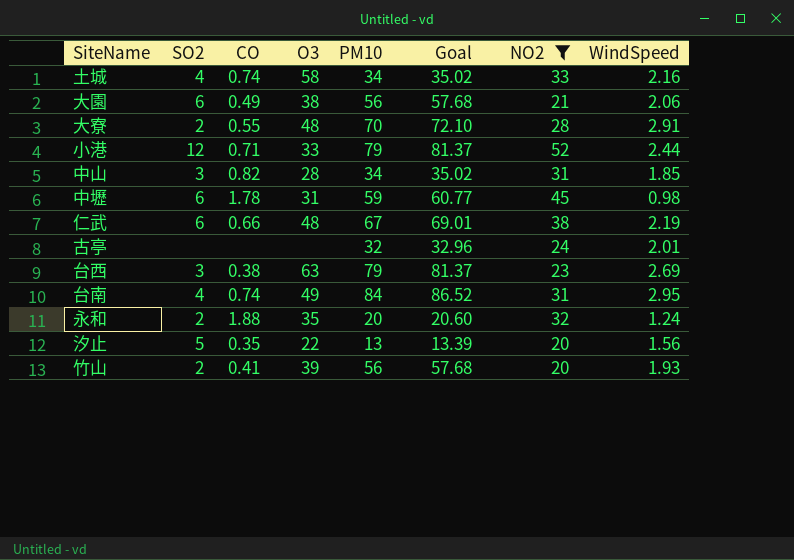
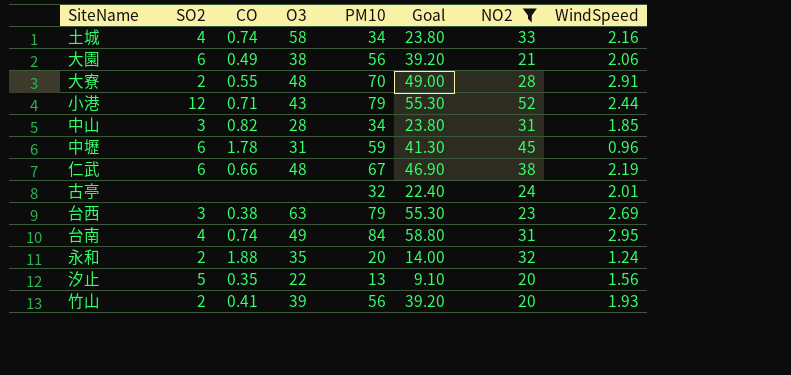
column Goal | formula: [PM10] * 1.03 -> [PM10] * 0.7
小港 | O3: 33 -> 43
中壢 | WindSpeed: 0.98 -> 0.96

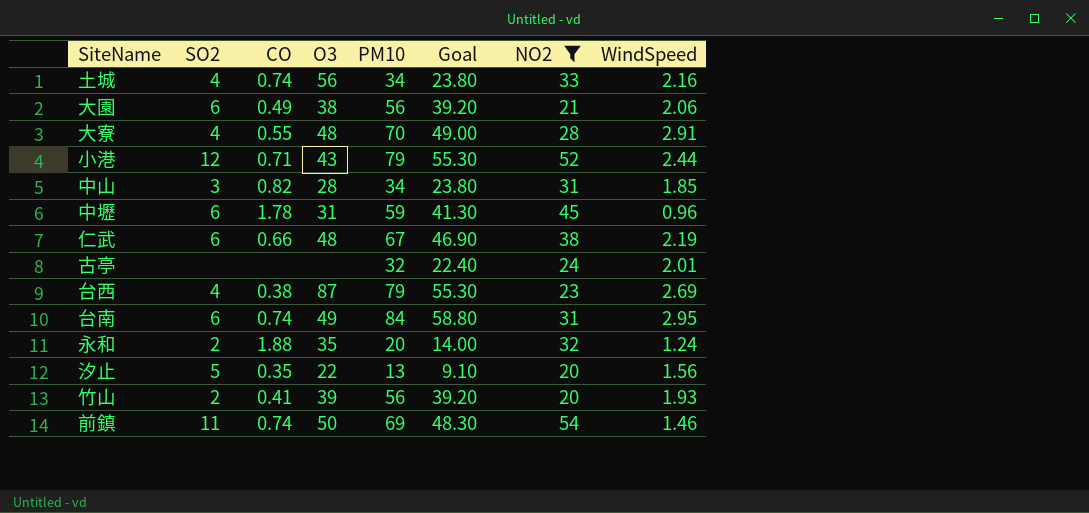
土城 | O3: 58 -> 56
大寮 | SO2: 2 -> 4
台西 | SO2: 3 -> 4
台西 | O3: 63 -> 87
台南 | SO2: 4 -> 6
row 前鎮: none -> 11 | 0.74 | 50 | 69 | 48.30 | 54 | 1.46

